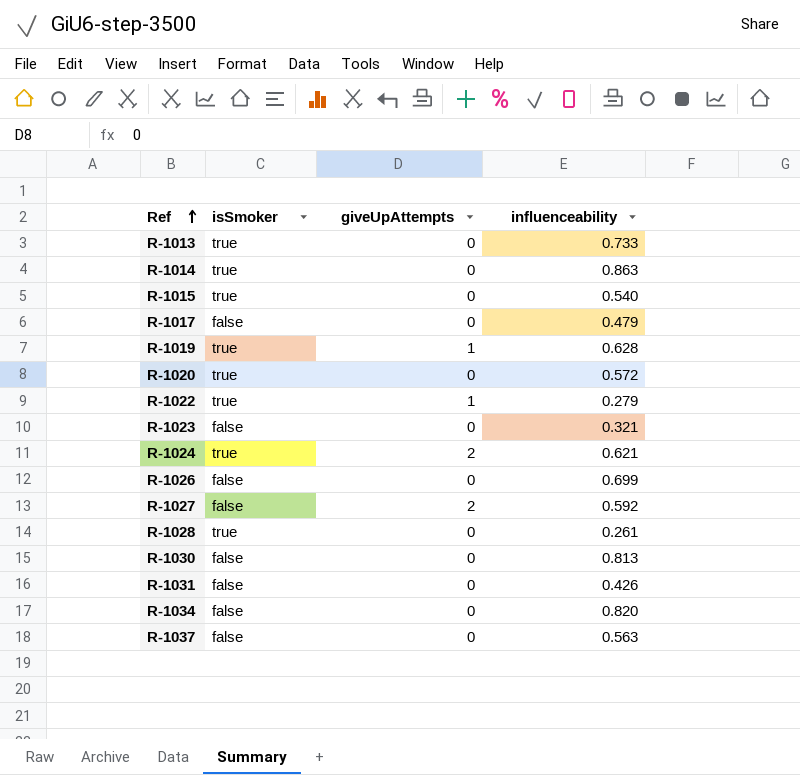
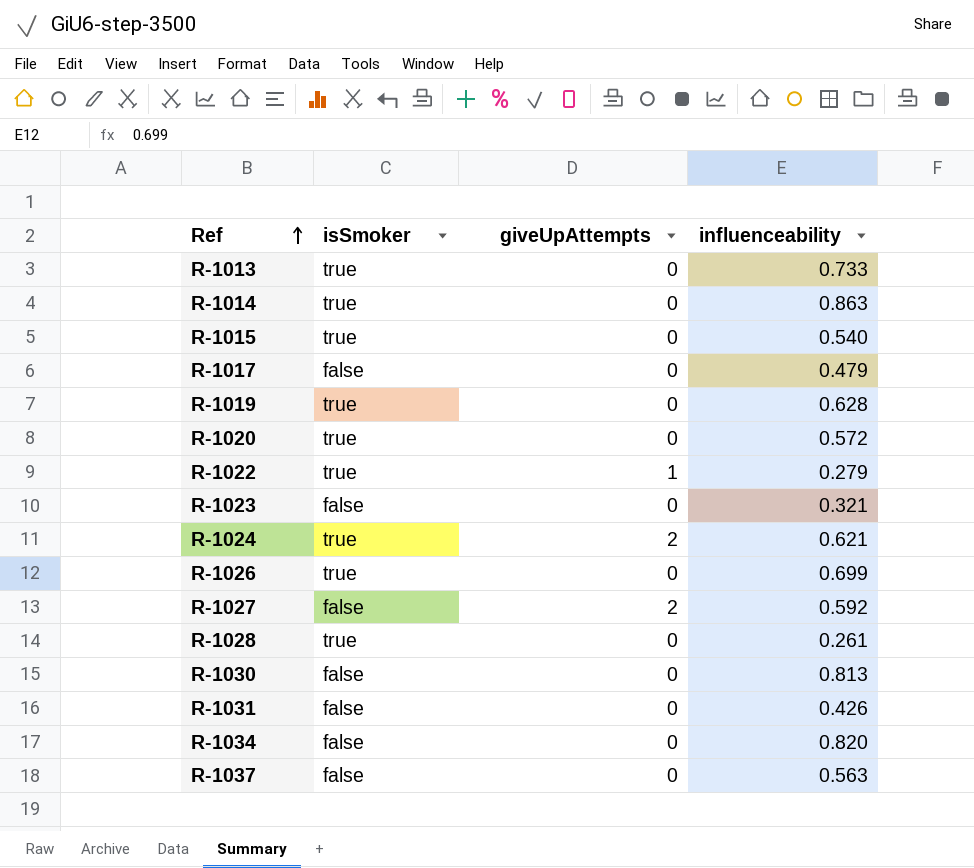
R-1019 | giveUpAttempts: 1 -> 0
R-1026 | isSmoker: false -> true

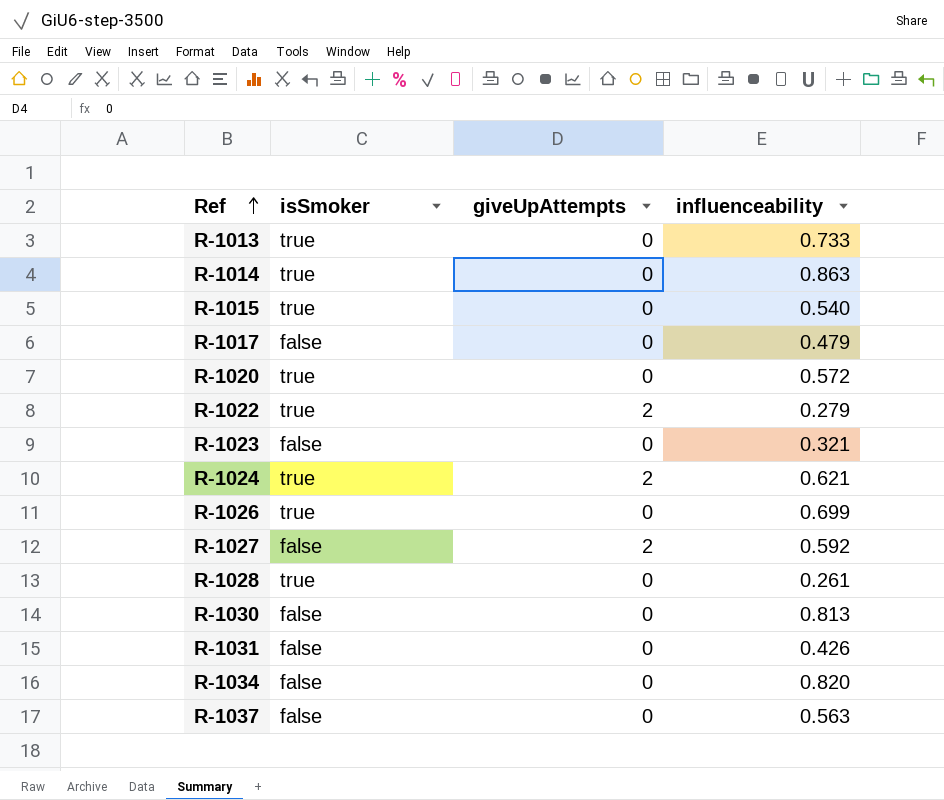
row R-1019: true | 0 | 0.628 -> none
R-1022 | giveUpAttempts: 1 -> 2

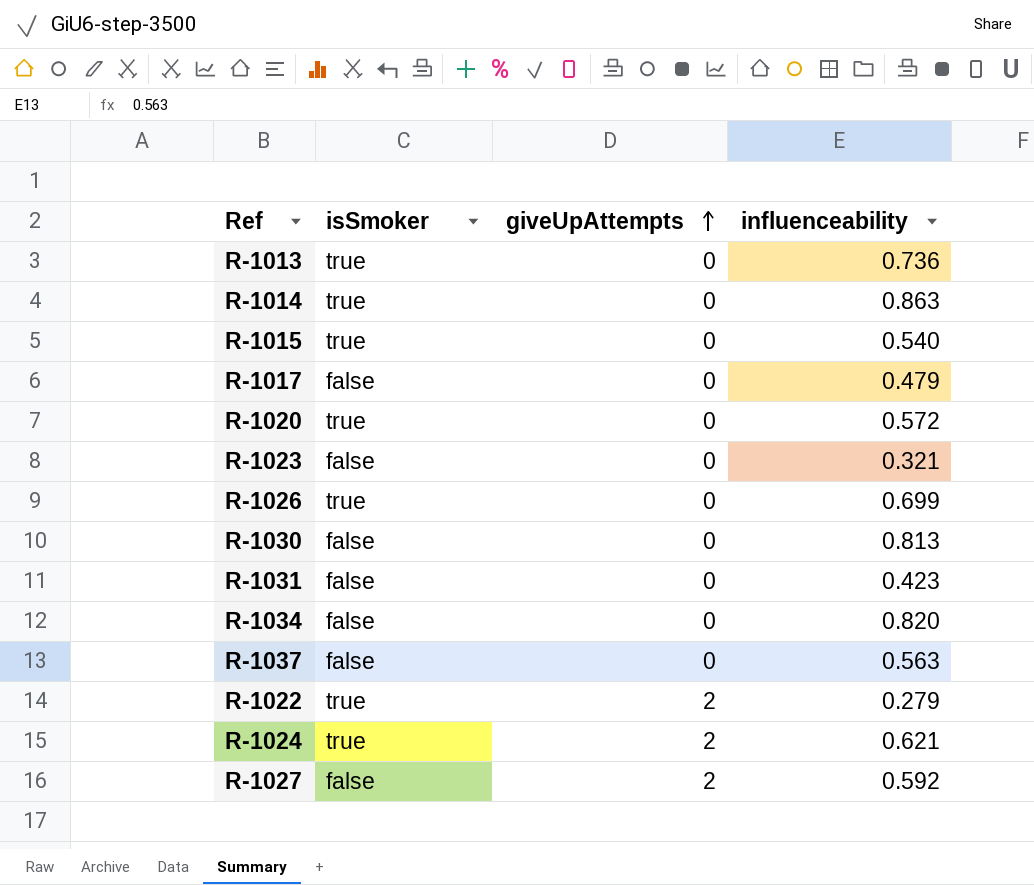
row order: Ref ascending -> giveUpAttempts ascending
row R-1028: true | 0 | 0.261 -> none
R-1013 | influenceability: 0.733 -> 0.736
R-1031 | influenceability: 0.426 -> 0.423

